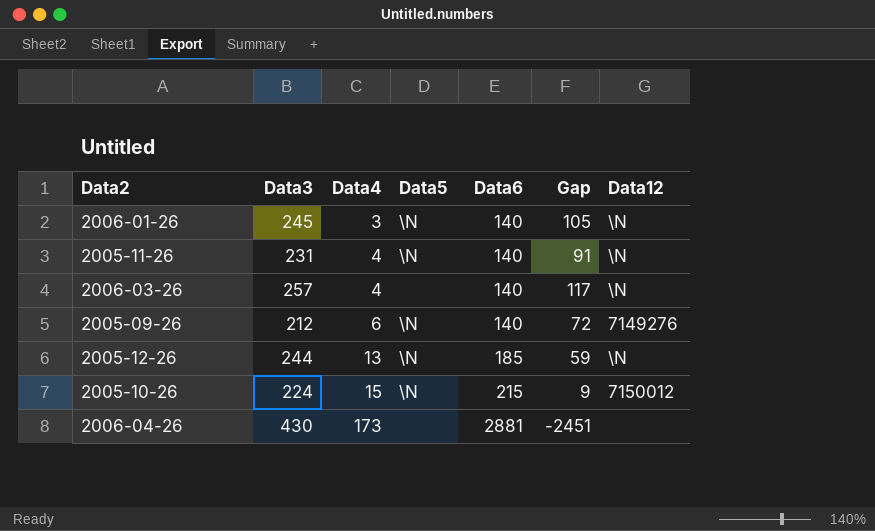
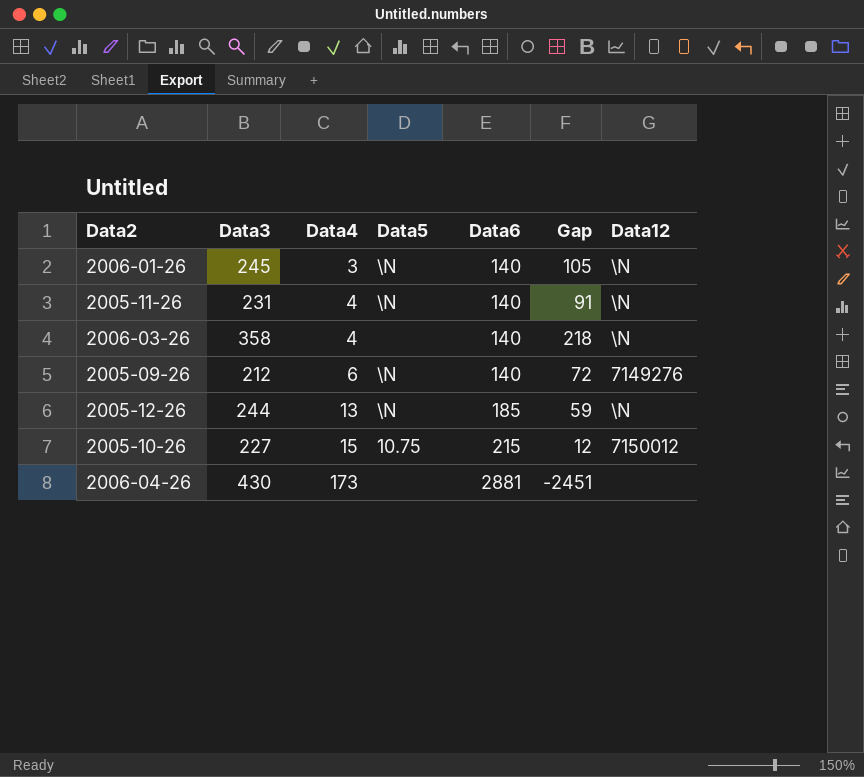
2006-03-26 | Data3: 257 -> 358
2006-03-26 | Gap: 117 -> 218
2005-10-26 | Data3: 224 -> 227
2005-10-26 | Data5: \N -> 10.75
2005-10-26 | Gap: 9 -> 12

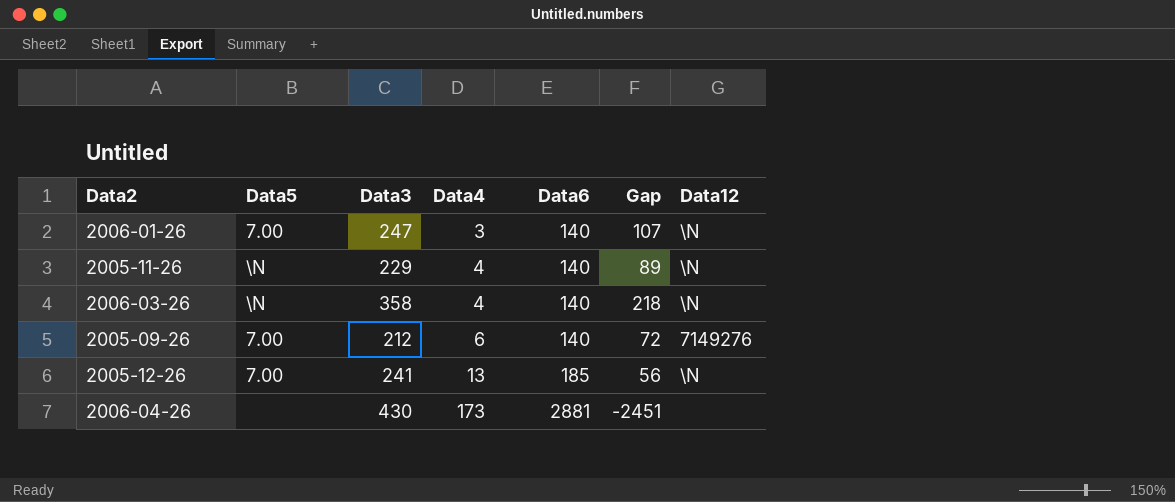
column Data5 | position: 4 -> 2
row 2005-10-26: 227 | 15 | 10.75 | 215 | 12 | 7150012 -> none
2006-01-26 | Data5: \N -> 7.00
2006-01-26 | Data3: 245 -> 247
2006-01-26 | Gap: 105 -> 107
2005-11-26 | Data3: 231 -> 229
2005-11-26 | Gap: 91 -> 89
2006-03-26 | Data5: none -> \N
2005-09-26 | Data5: \N -> 7.00
2005-12-26 | Data5: \N -> 7.00
2005-12-26 | Data3: 244 -> 241
2005-12-26 | Gap: 59 -> 56

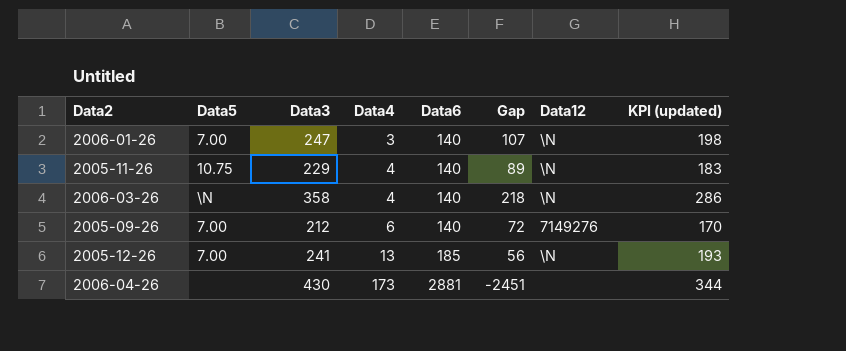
column KPI (updated) | formula: none -> [Data3] * 0.8
2005-11-26 | Data5: \N -> 10.75

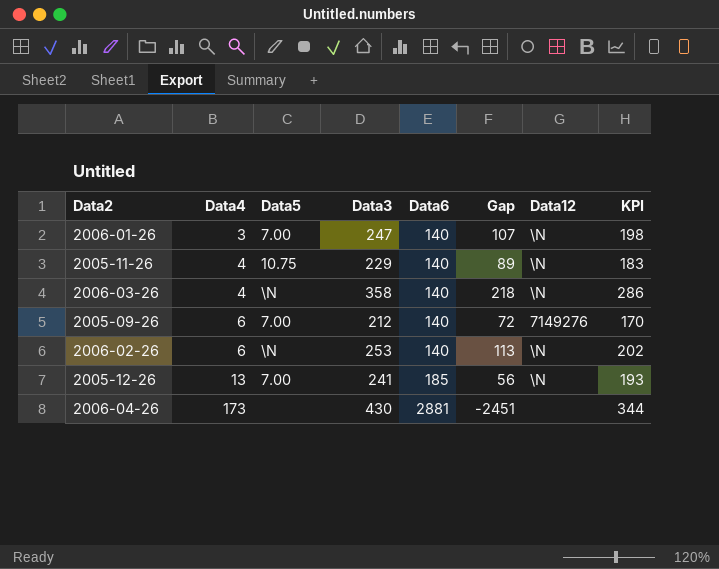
column Data4 | position: 4 -> 2
column name: KPI (updated) -> KPI
row 2006-02-26: none -> 6 | \N | 253 | 140 | 113 | \N | 202

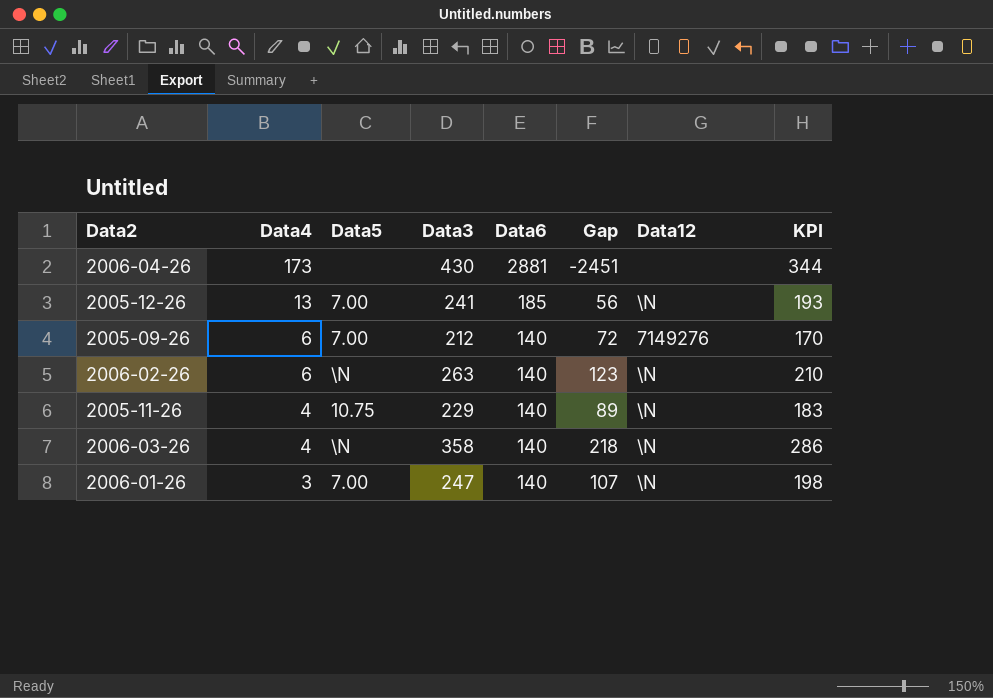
row order: Data4 ascending -> Data4 descending
2006-02-26 | Data3: 253 -> 263
2006-02-26 | Gap: 113 -> 123
2006-02-26 | KPI: 202 -> 210

